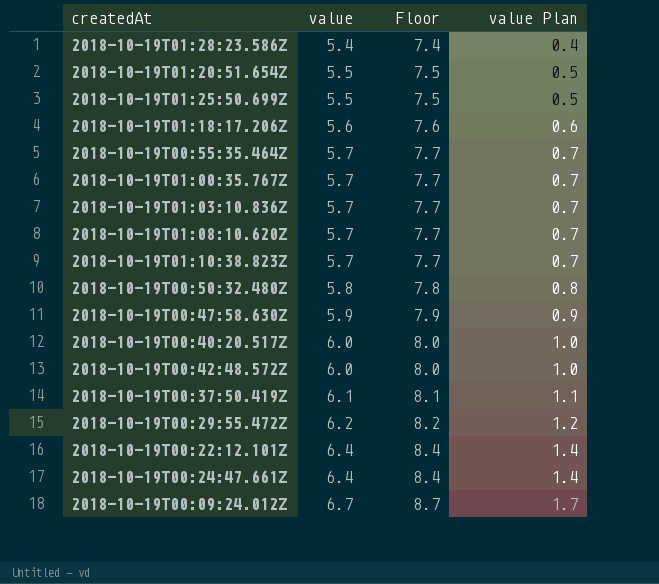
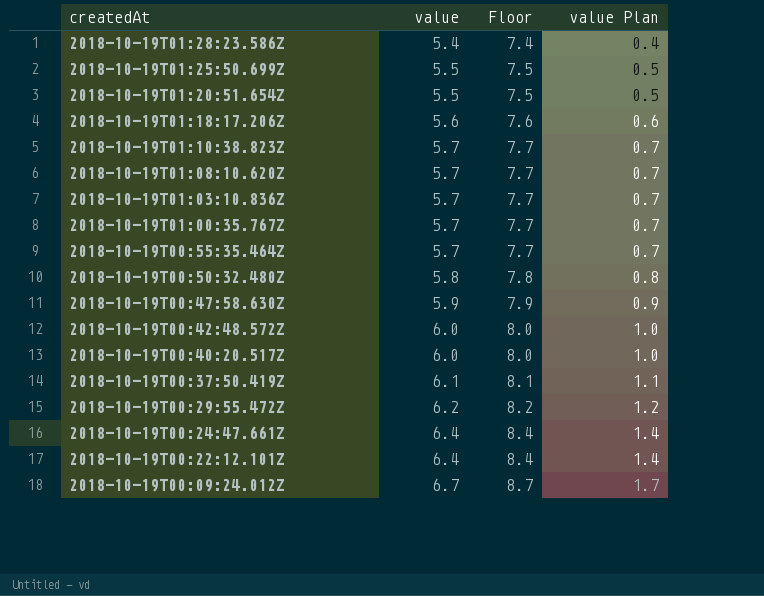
row order: value ascending -> createdAt descending

